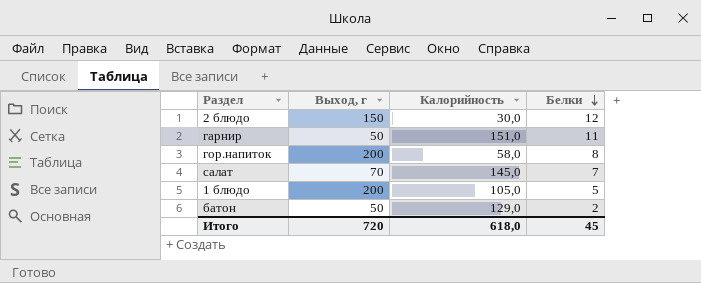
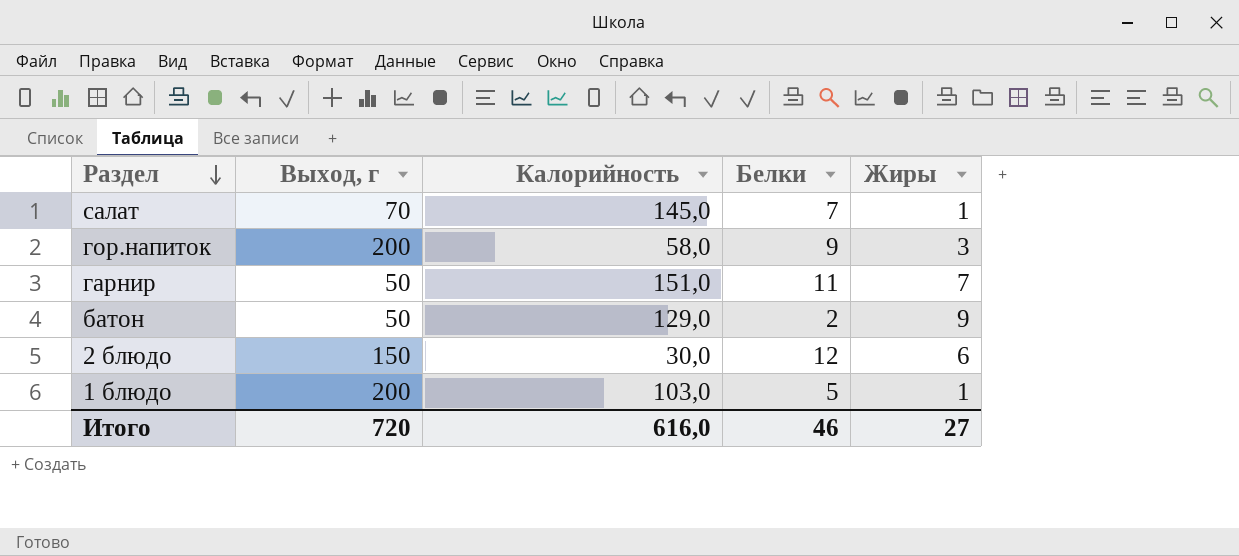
row order: Белки descending -> Раздел descending
column Жиры | position: none -> 5
гор.напиток | Белки: 8 -> 9
1 блюдо | Калорийность: 105,0 -> 103,0
Итого | Калорийность: 618,0 -> 616,0
Итого | Белки: 45 -> 46

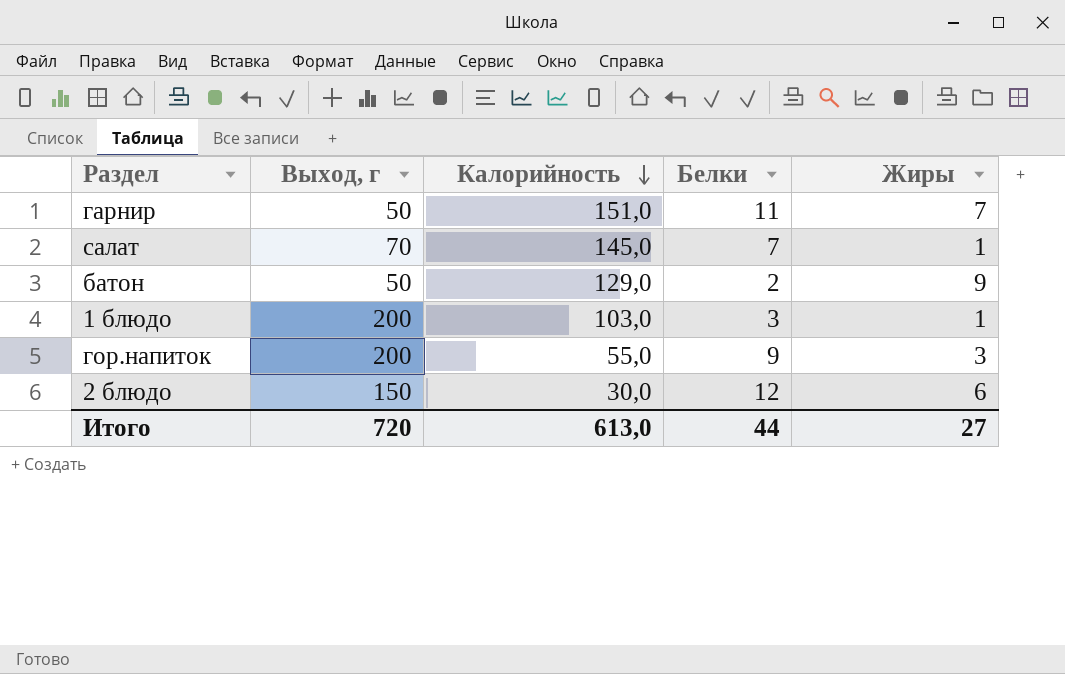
row order: Раздел descending -> Калорийность descending
1 блюдо | Белки: 5 -> 3
гор.напиток | Калорийность: 58,0 -> 55,0
Итого | Калорийность: 616,0 -> 613,0
Итого | Белки: 46 -> 44

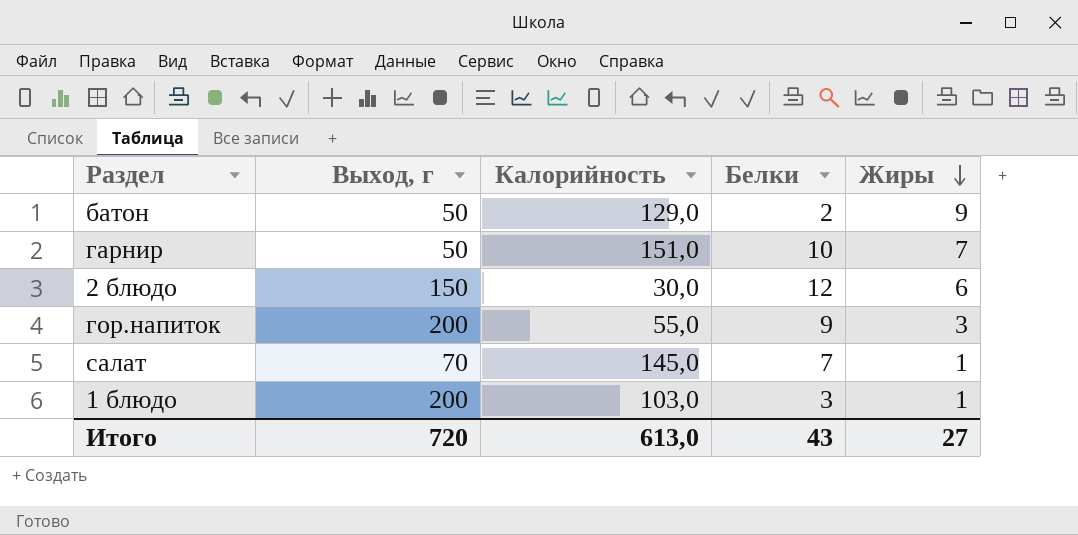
row order: Калорийность descending -> Жиры descending
гарнир | Белки: 11 -> 10
Итого | Белки: 44 -> 43

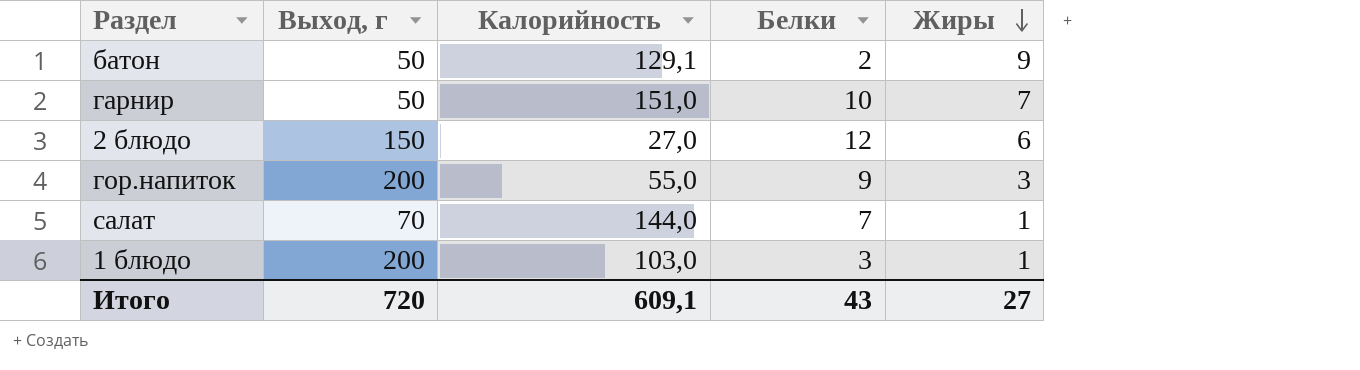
батон | Калорийность: 129,0 -> 129,1
2 блюдо | Калорийность: 30,0 -> 27,0
салат | Калорийность: 145,0 -> 144,0
Итого | Калорийность: 613,0 -> 609,1

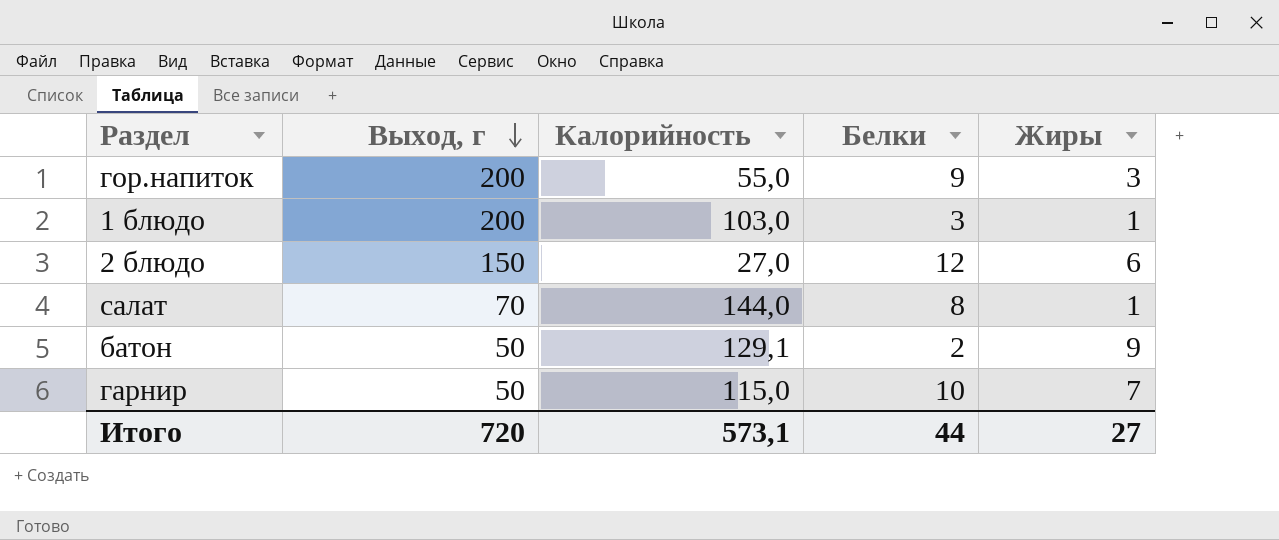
row order: Жиры descending -> Выход, г descending
салат | Белки: 7 -> 8
гарнир | Калорийность: 151,0 -> 115,0
Итого | Калорийность: 609,1 -> 573,1
Итого | Белки: 43 -> 44

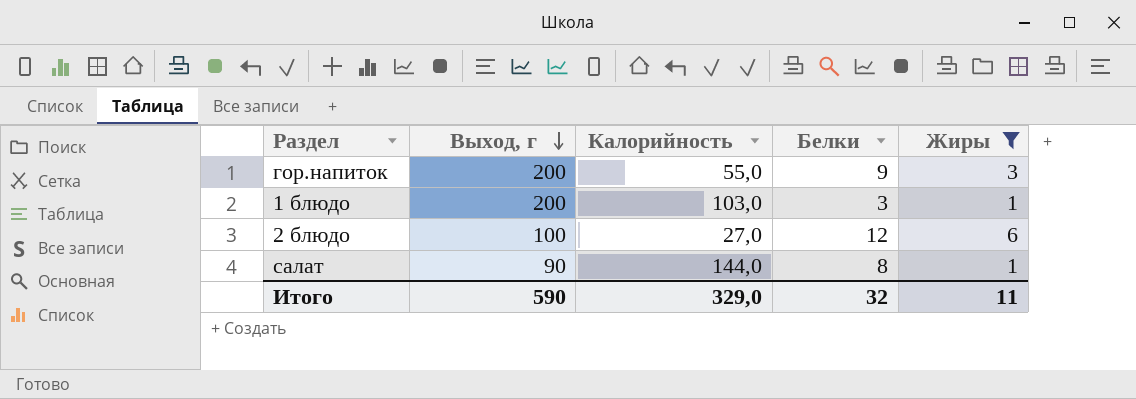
filter: none -> Жиры <= 6
2 блюдо | Выход, г: 150 -> 100
салат | Выход, г: 70 -> 90
Итого | Выход, г: 720 -> 590
Итого | Калорийность: 573,1 -> 329,0
Итого | Белки: 44 -> 32
Итого | Жиры: 27 -> 11

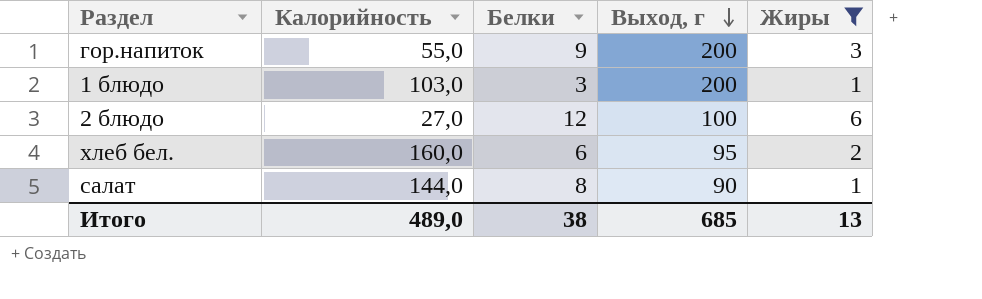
column Выход, г | position: 2 -> 4
row хлеб бел.: none -> 160,0 | 6 | 95 | 2
Итого | Калорийность: 329,0 -> 489,0
Итого | Белки: 32 -> 38
Итого | Выход, г: 590 -> 685
Итого | Жиры: 11 -> 13

